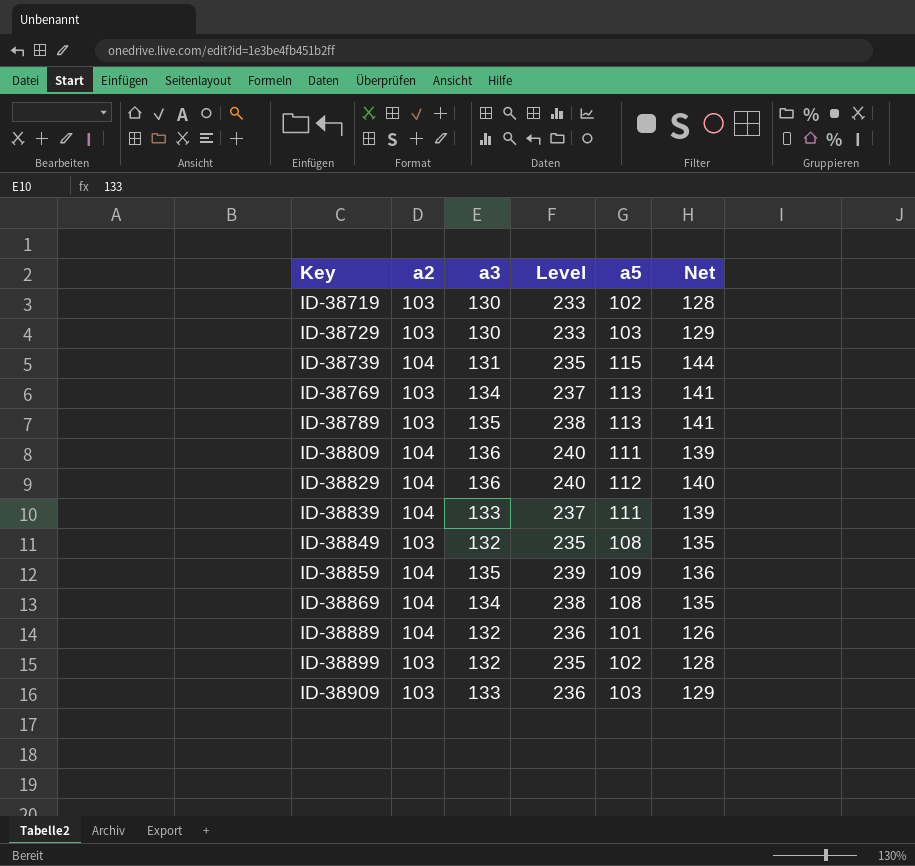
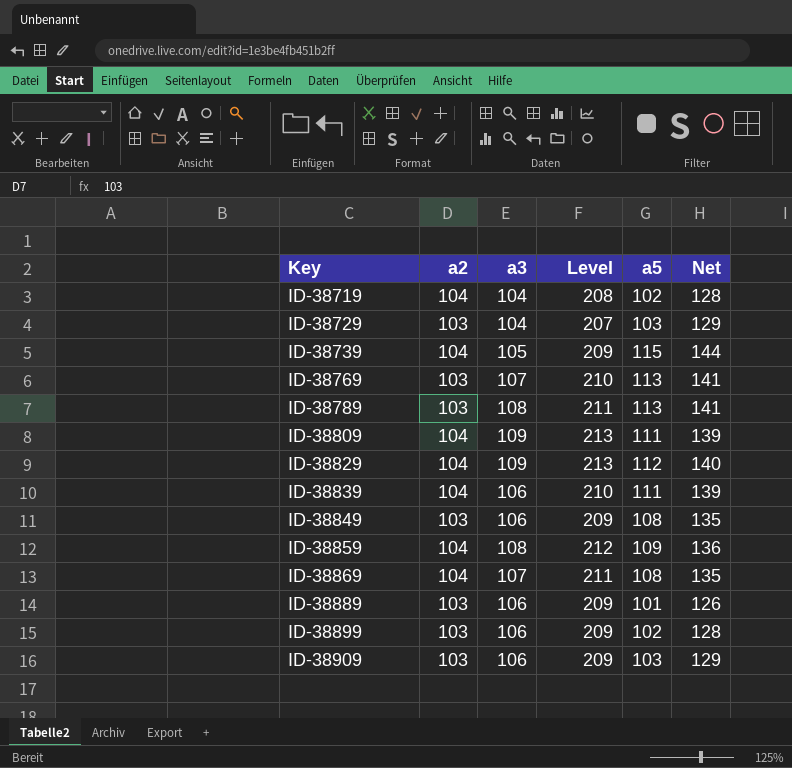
ID-38719 | a2: 103 -> 104
ID-38719 | a3: 130 -> 104
ID-38719 | Level: 233 -> 208
ID-38729 | a3: 130 -> 104
ID-38729 | Level: 233 -> 207
ID-38739 | a3: 131 -> 105
ID-38739 | Level: 235 -> 209
ID-38769 | a3: 134 -> 107
ID-38769 | Level: 237 -> 210
ID-38789 | a3: 135 -> 108
ID-38789 | Level: 238 -> 211
ID-38809 | a3: 136 -> 109
ID-38809 | Level: 240 -> 213
ID-38829 | a3: 136 -> 109
ID-38829 | Level: 240 -> 213
ID-38839 | a3: 133 -> 106
ID-38839 | Level: 237 -> 210
ID-38849 | a3: 132 -> 106
ID-38849 | Level: 235 -> 209
ID-38859 | a3: 135 -> 108
ID-38859 | Level: 239 -> 212
ID-38869 | a3: 134 -> 107
ID-38869 | Level: 238 -> 211
ID-38889 | a2: 104 -> 103
ID-38889 | a3: 132 -> 106
ID-38889 | Level: 236 -> 209
ID-38899 | a3: 132 -> 106
ID-38899 | Level: 235 -> 209
ID-38909 | a3: 133 -> 106
ID-38909 | Level: 236 -> 209

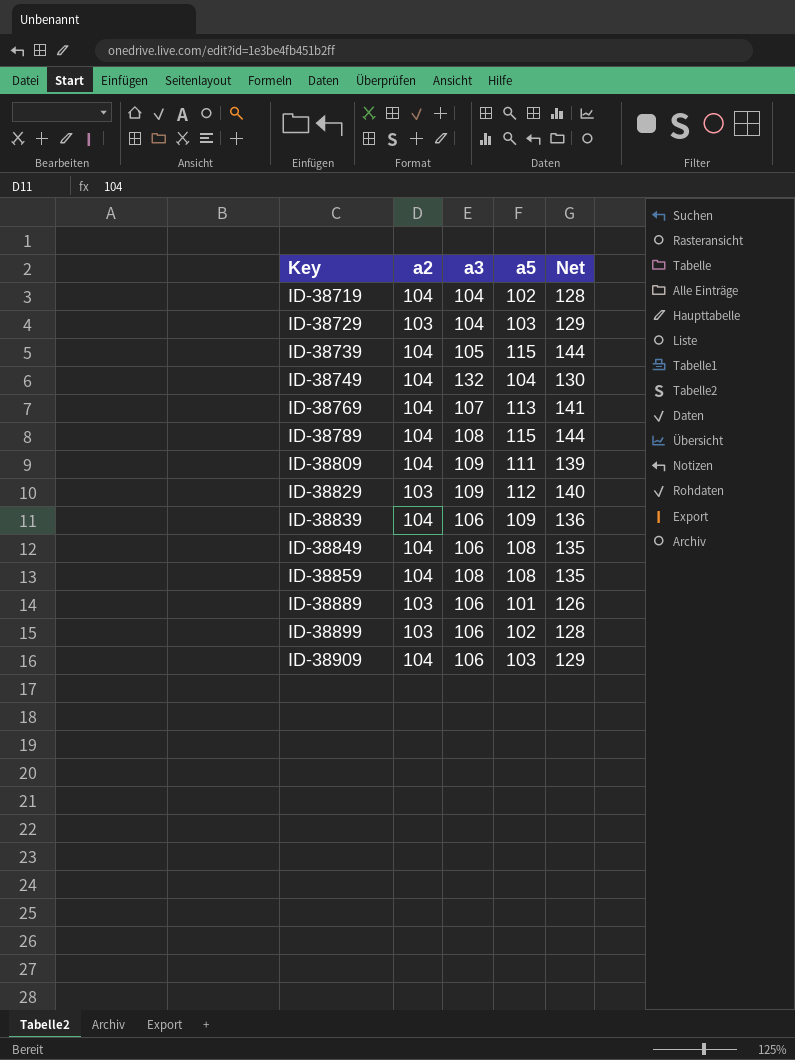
column Level | formula: [a2] + [a3] -> none
row ID-38869: 104 | 107 | 211 | 108 | 135 -> none
row ID-38749: none -> 104 | 132 | 104 | 130
ID-38769 | a2: 103 -> 104
ID-38789 | a2: 103 -> 104
ID-38789 | a5: 113 -> 115
ID-38789 | Net: 141 -> 144
ID-38829 | a2: 104 -> 103
ID-38839 | a5: 111 -> 109
ID-38839 | Net: 139 -> 136
ID-38849 | a2: 103 -> 104
ID-38859 | a5: 109 -> 108
ID-38859 | Net: 136 -> 135
ID-38909 | a2: 103 -> 104

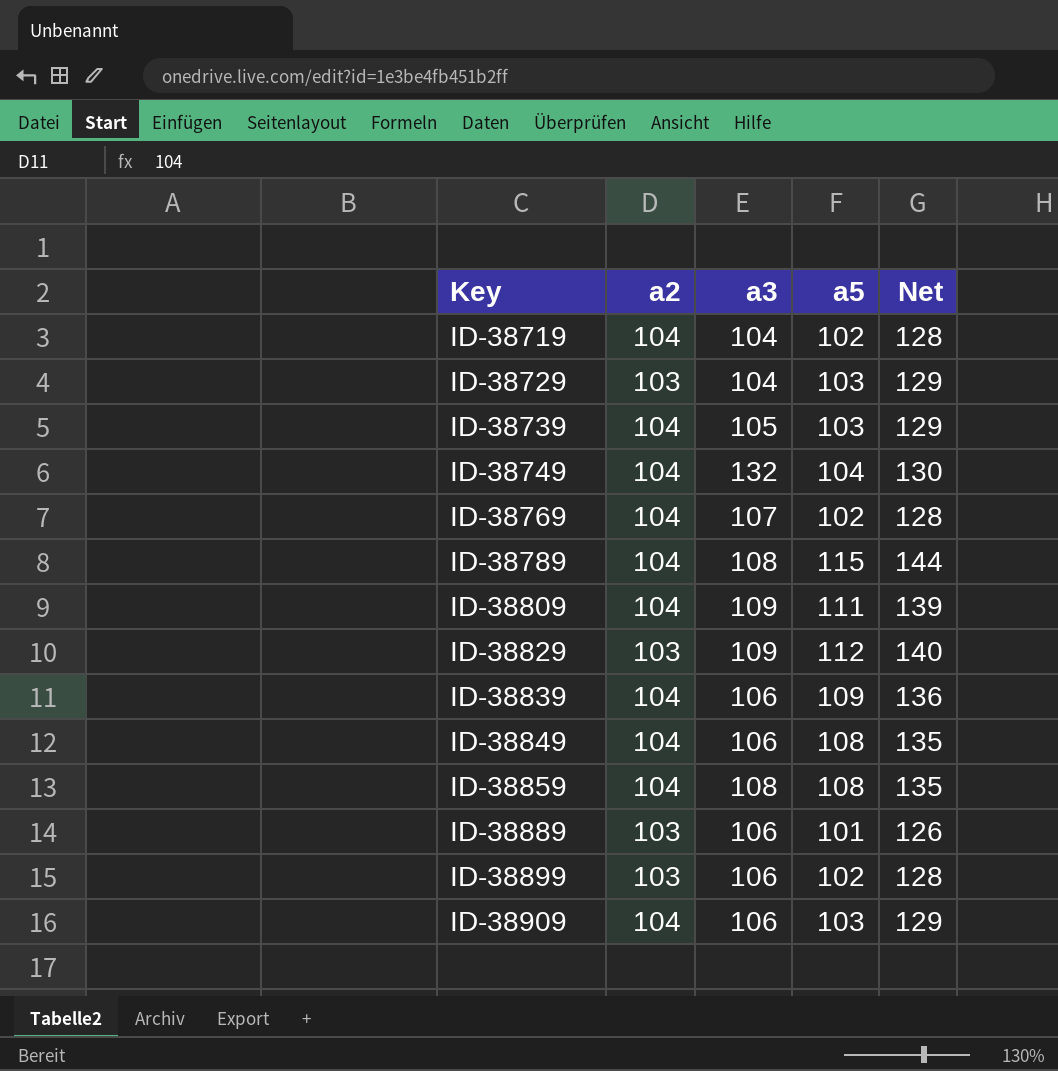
ID-38739 | a5: 115 -> 103
ID-38739 | Net: 144 -> 129
ID-38769 | a5: 113 -> 102
ID-38769 | Net: 141 -> 128

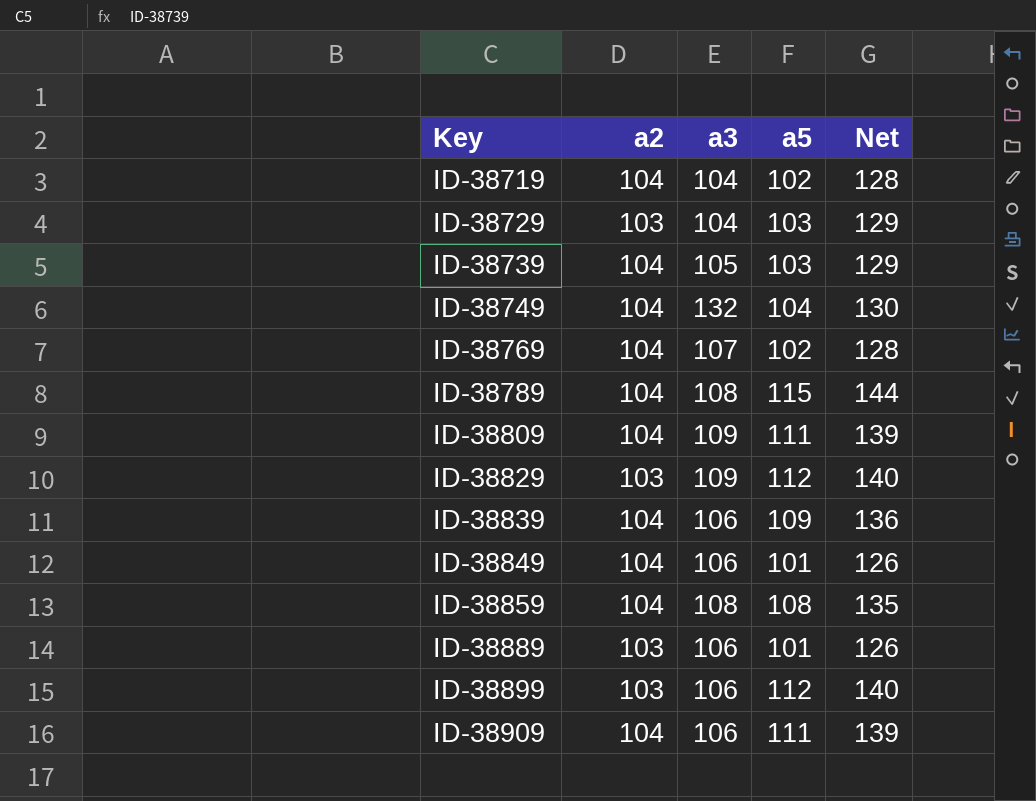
ID-38849 | a5: 108 -> 101
ID-38849 | Net: 135 -> 126
ID-38899 | a5: 102 -> 112
ID-38899 | Net: 128 -> 140
ID-38909 | a5: 103 -> 111
ID-38909 | Net: 129 -> 139

